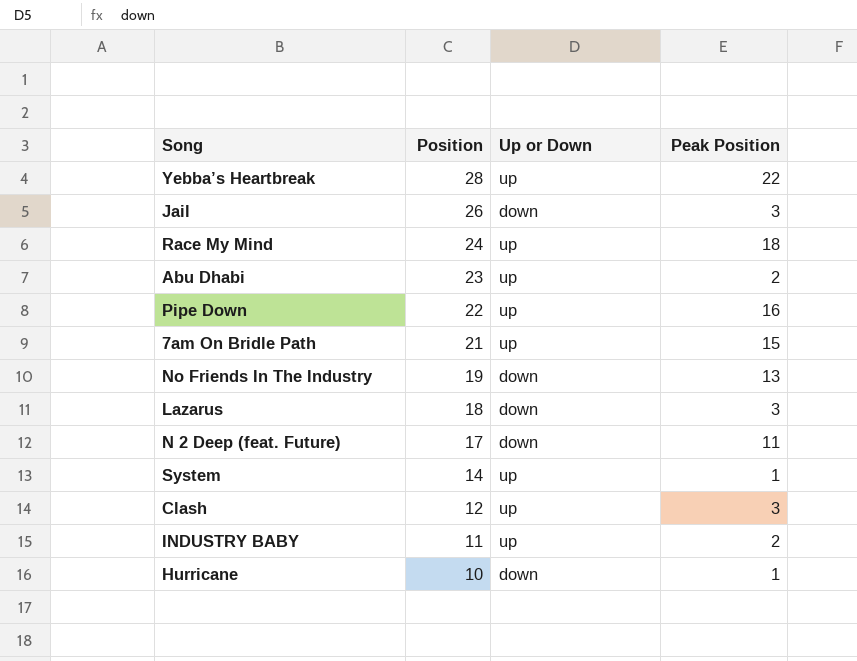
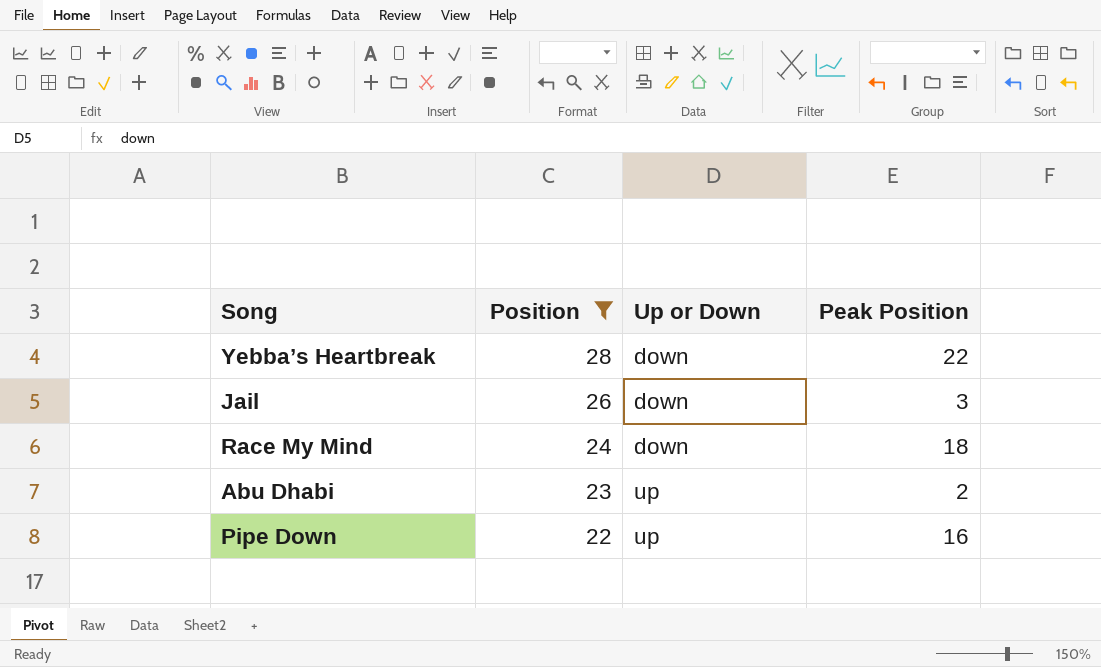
filter: none -> Position >= 22
Yebba’s Heartbreak | Up or Down: up -> down
Race My Mind | Up or Down: up -> down

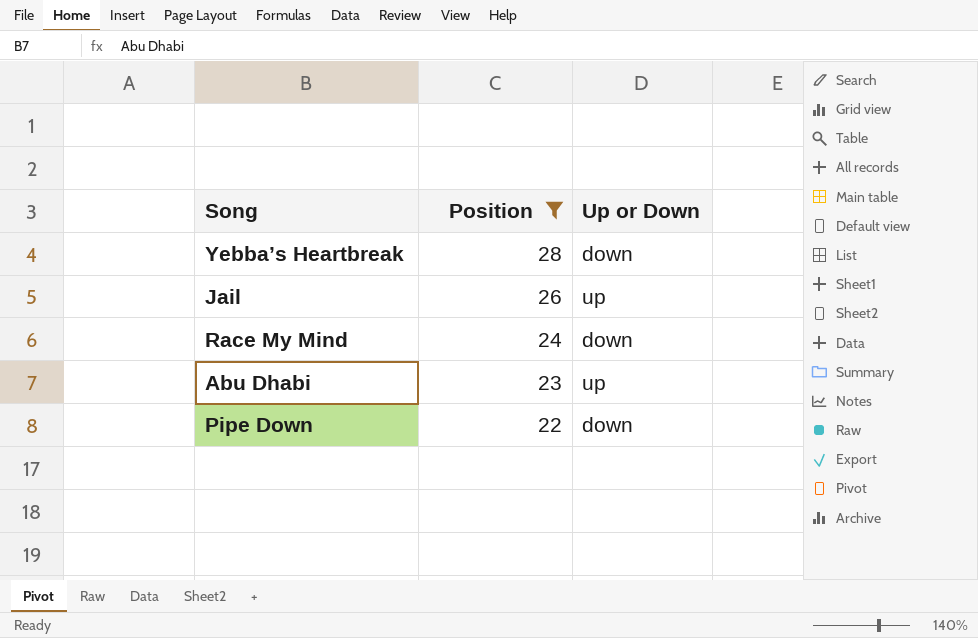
column Peak Position | position: 4 -> none
Jail | Up or Down: down -> up
Pipe Down | Up or Down: up -> down

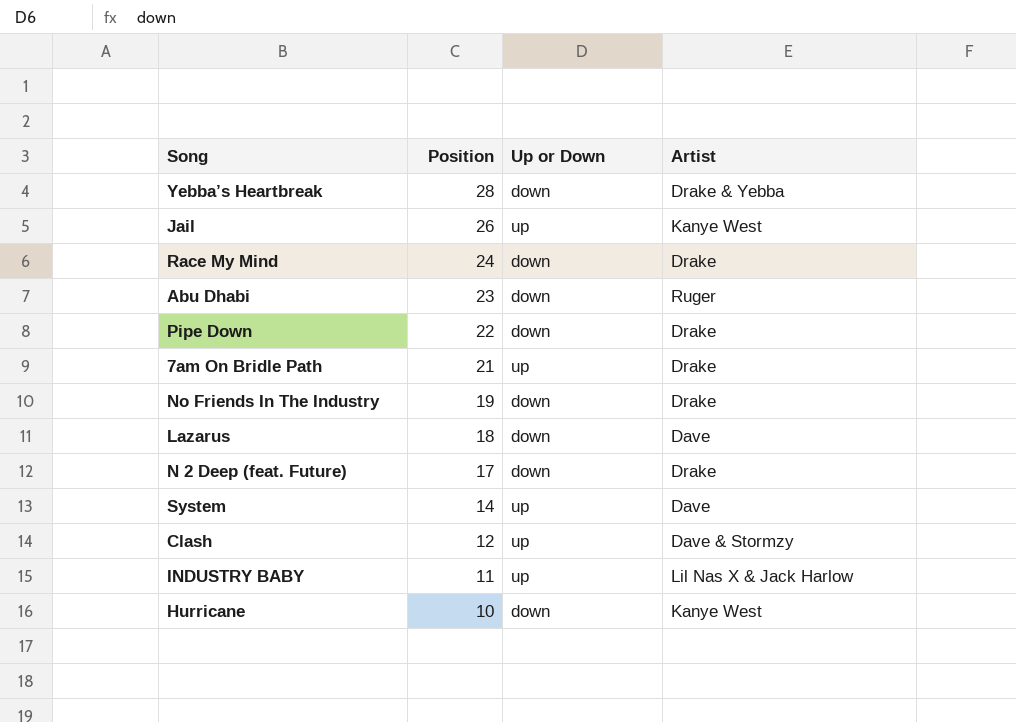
filter: Position >= 22 -> none
column Artist | position: none -> 4
Abu Dhabi | Up or Down: up -> down

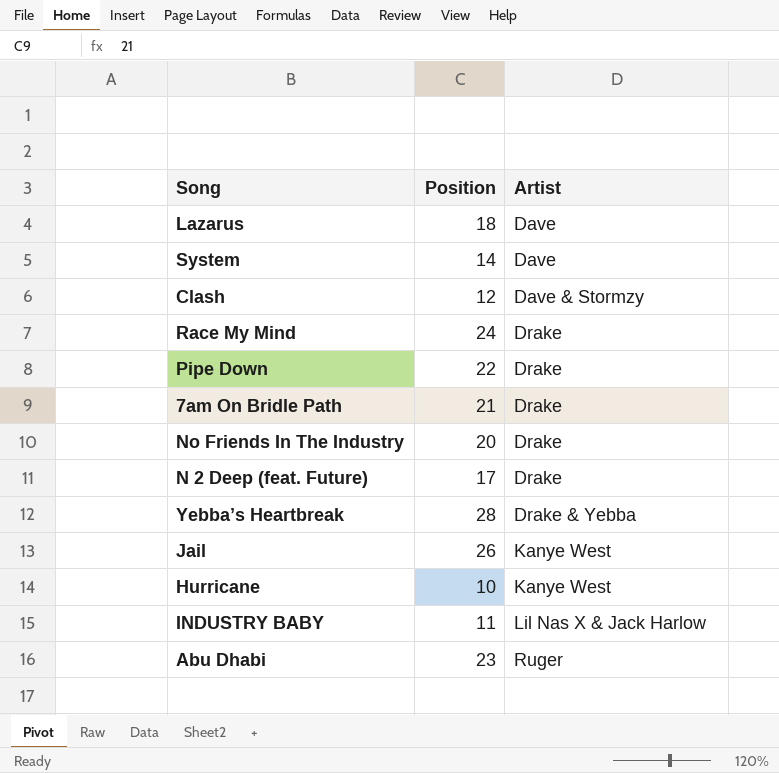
row order: Position descending -> Artist ascending
column Up or Down | position: 3 -> none
No Friends In The Industry | Position: 19 -> 20

